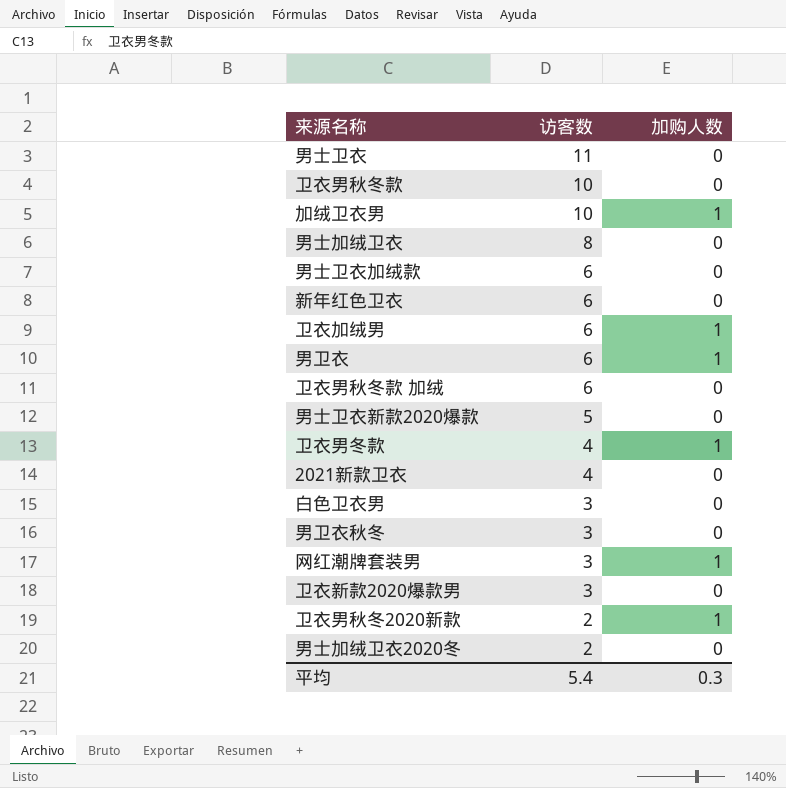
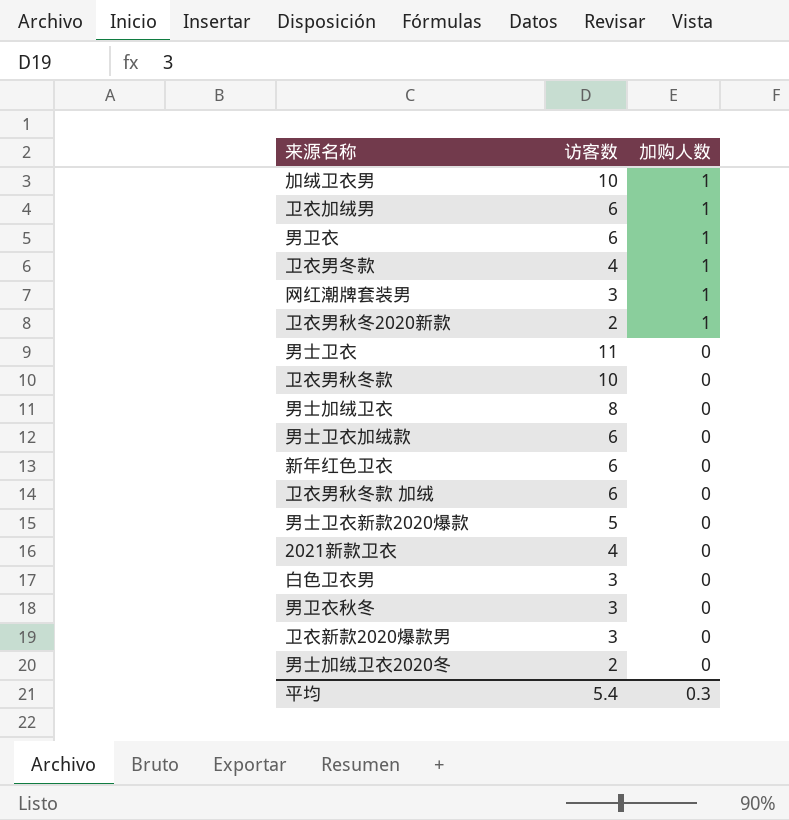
row order: 访客数 descending -> 加购人数 descending

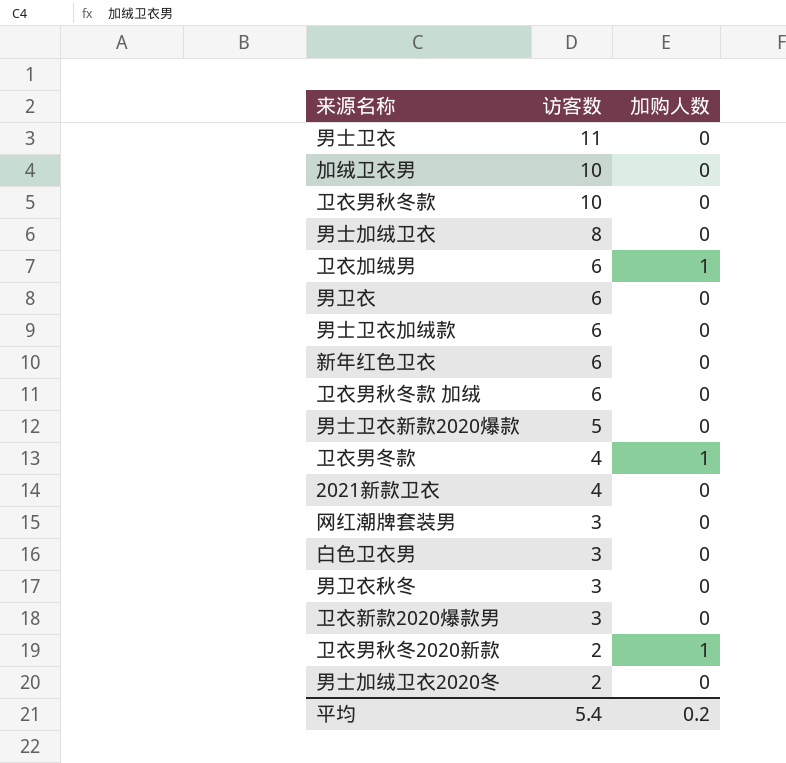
row order: 加购人数 descending -> 访客数 descending
加绒卫衣男 | 加购人数: 1 -> 0
男卫衣 | 加购人数: 1 -> 0
网红潮牌套装男 | 加购人数: 1 -> 0
平均 | 加购人数: 0.3 -> 0.2

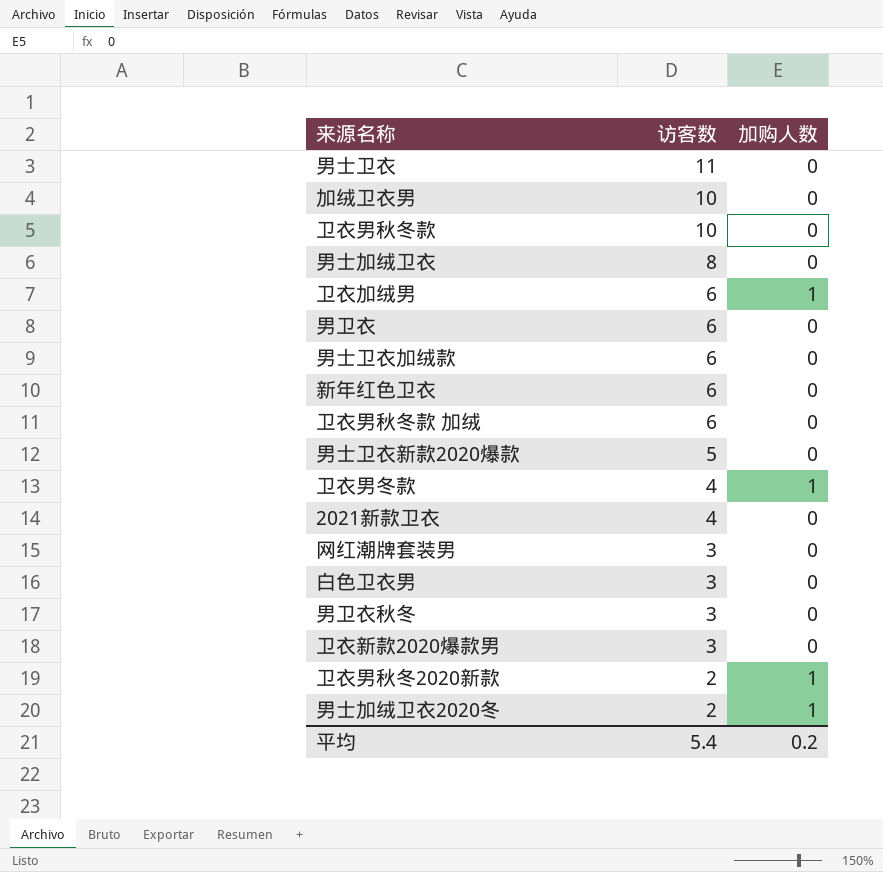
男士加绒卫衣2020冬 | 加购人数: 0 -> 1

